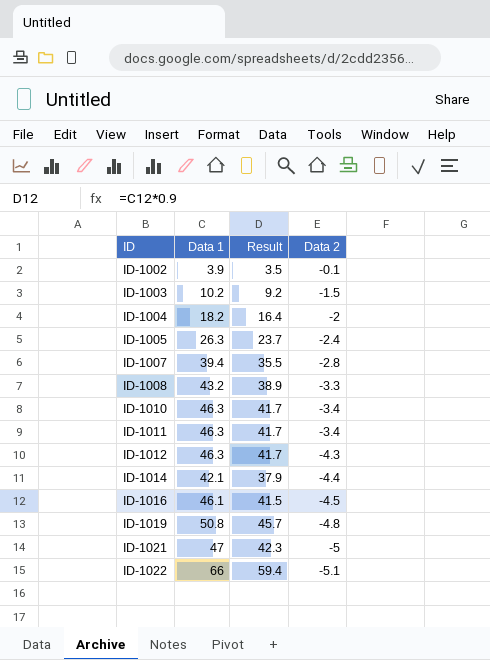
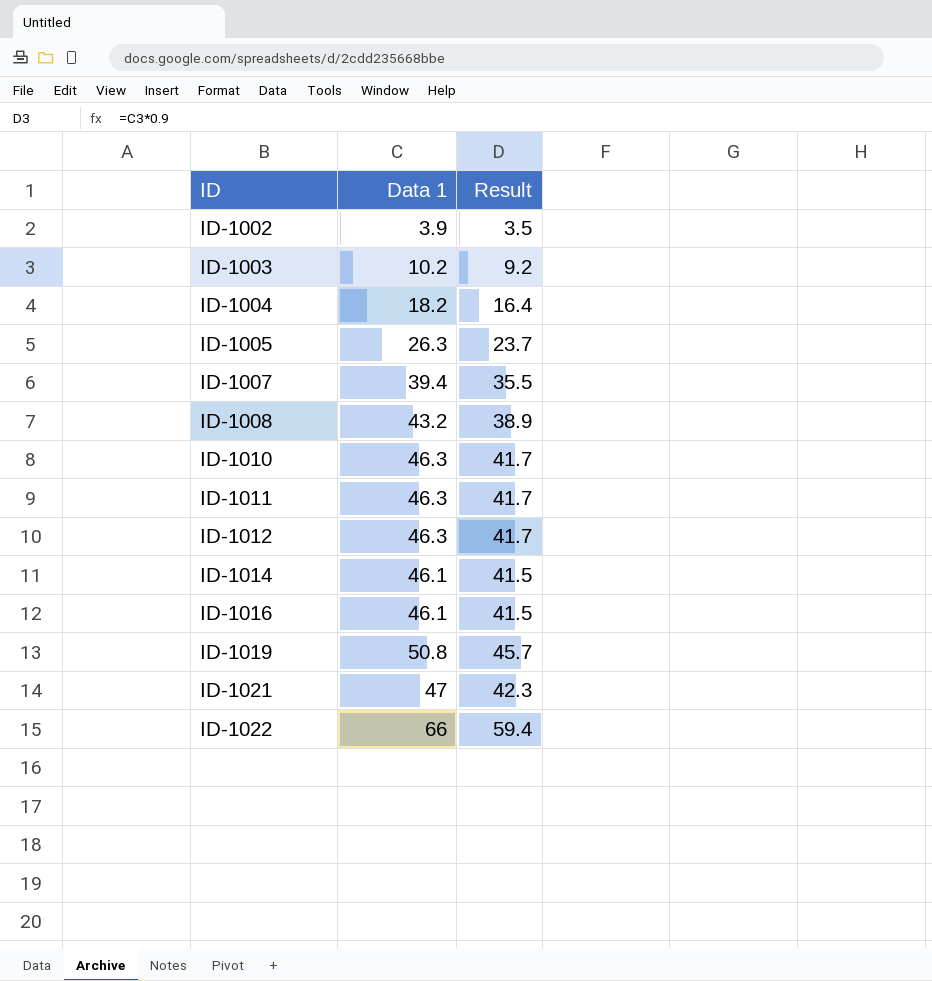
column Data 2 | position: 4 -> none
ID-1014 | Data 1: 42.1 -> 46.1
ID-1014 | Result: 37.9 -> 41.5

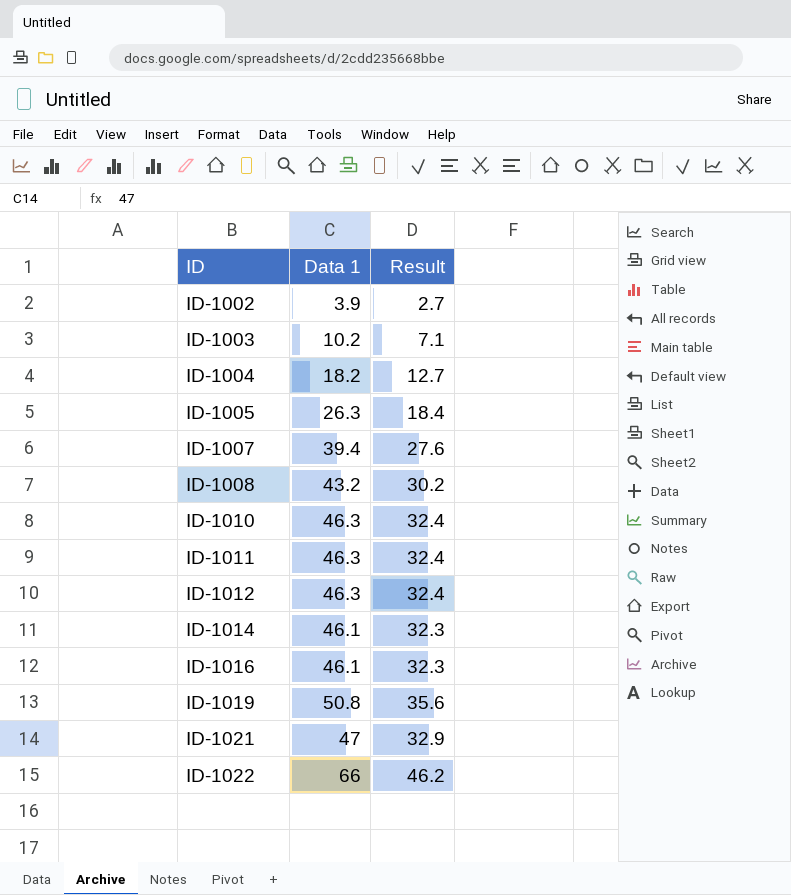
column Result | formula: [Data 1] * 0.9 -> [Data 1] * 0.7

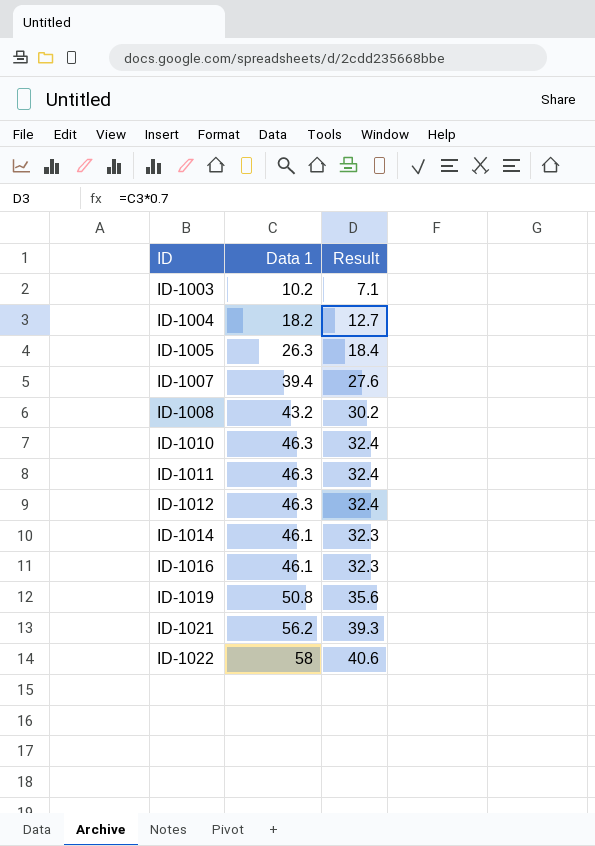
row ID-1002: 3.9 | 2.7 -> none
ID-1021 | Data 1: 47 -> 56.2
ID-1021 | Result: 32.9 -> 39.3
ID-1022 | Data 1: 66 -> 58
ID-1022 | Result: 46.2 -> 40.6

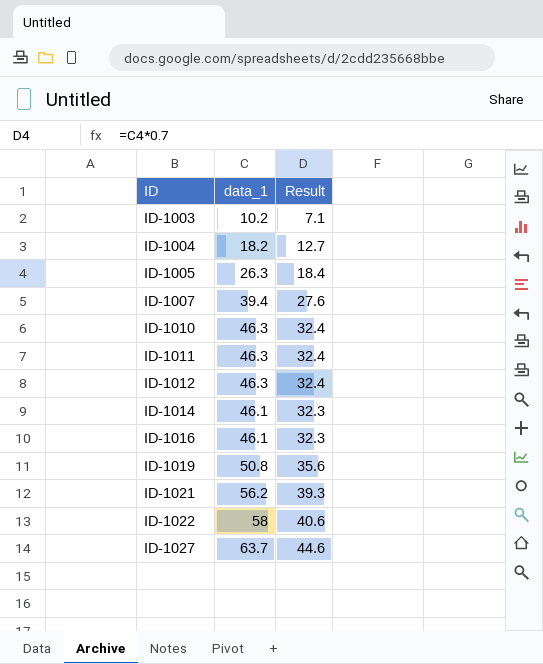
column name: Data 1 -> data_1
row ID-1008: 43.2 | 30.2 -> none
row ID-1027: none -> 63.7 | 44.6

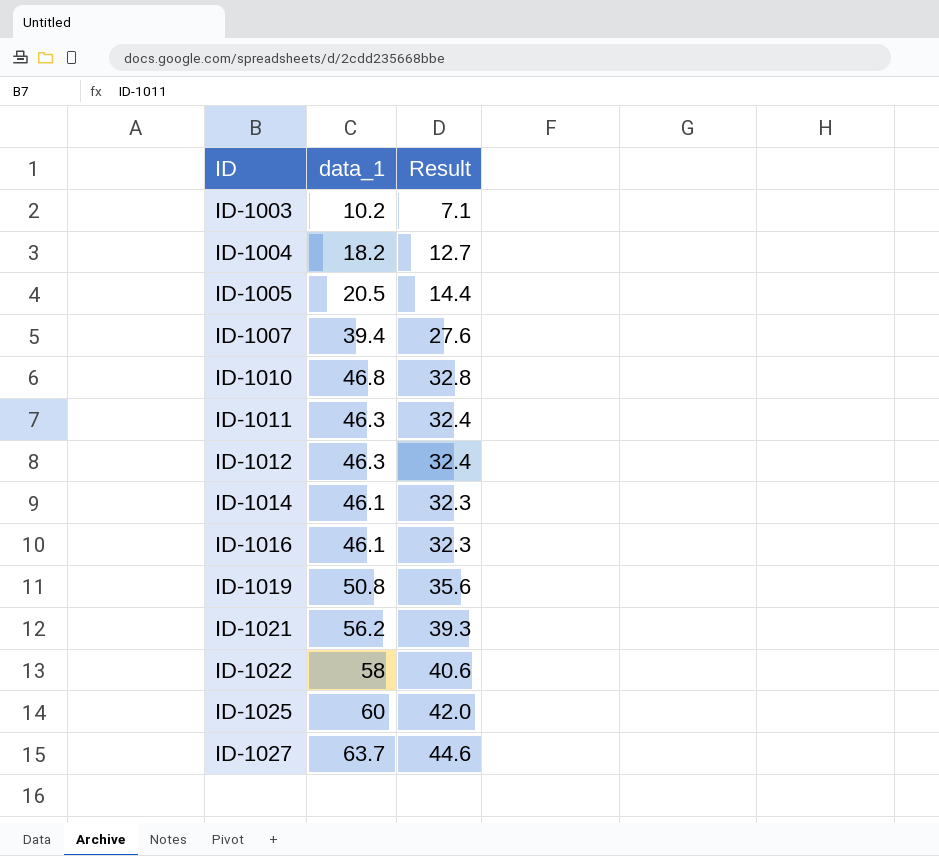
ID-1005 | data_1: 26.3 -> 20.5
ID-1005 | Result: 18.4 -> 14.4
ID-1010 | data_1: 46.3 -> 46.8
ID-1010 | Result: 32.4 -> 32.8
row ID-1025: none -> 60 | 42.0

